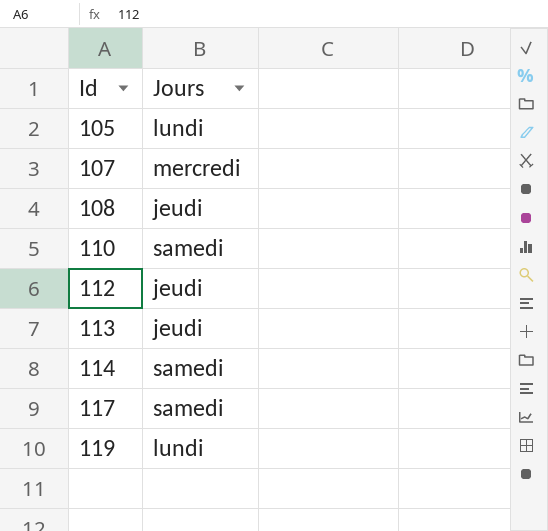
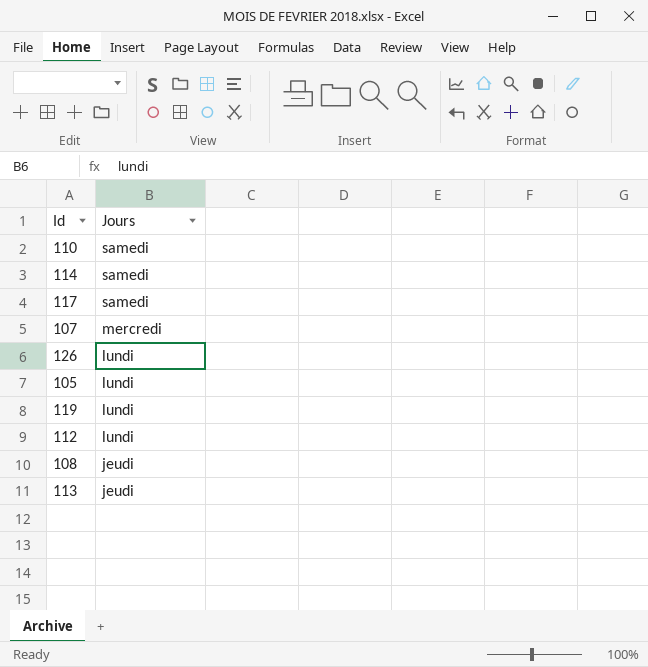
row order: Id ascending -> Jours descending
row 126: none -> lundi
112 | Jours: jeudi -> lundi

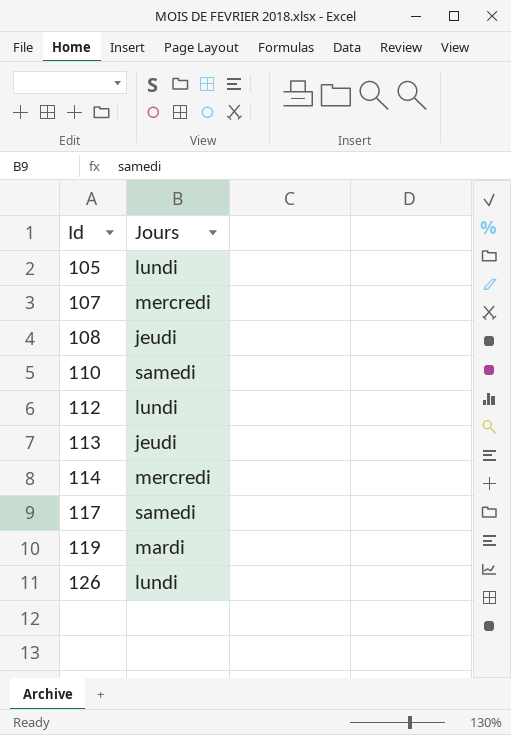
row order: Jours descending -> Id ascending
114 | Jours: samedi -> mercredi
119 | Jours: lundi -> mardi

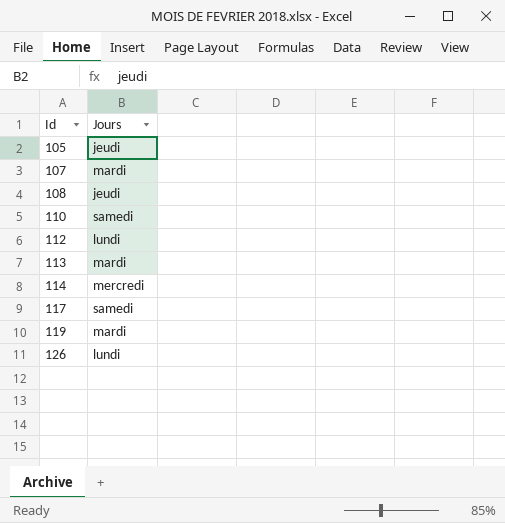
105 | Jours: lundi -> jeudi
107 | Jours: mercredi -> mardi
113 | Jours: jeudi -> mardi

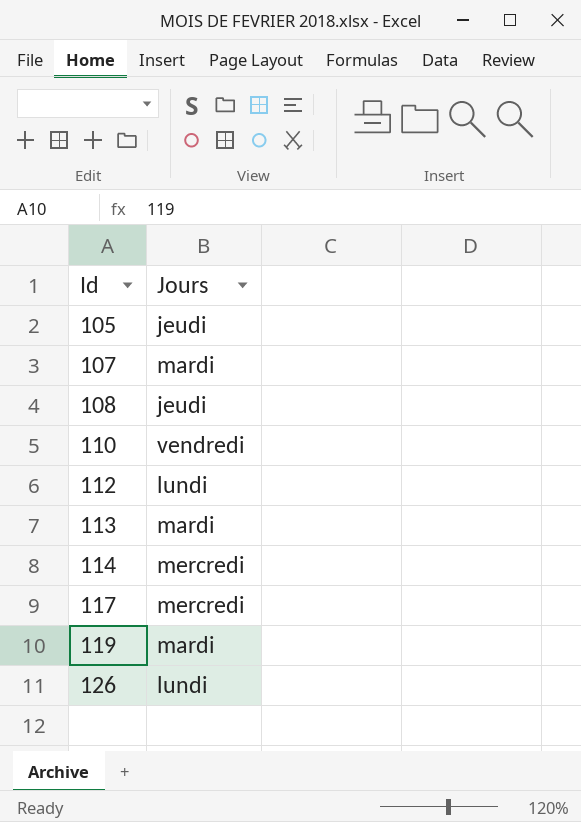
110 | Jours: samedi -> vendredi
117 | Jours: samedi -> mercredi

